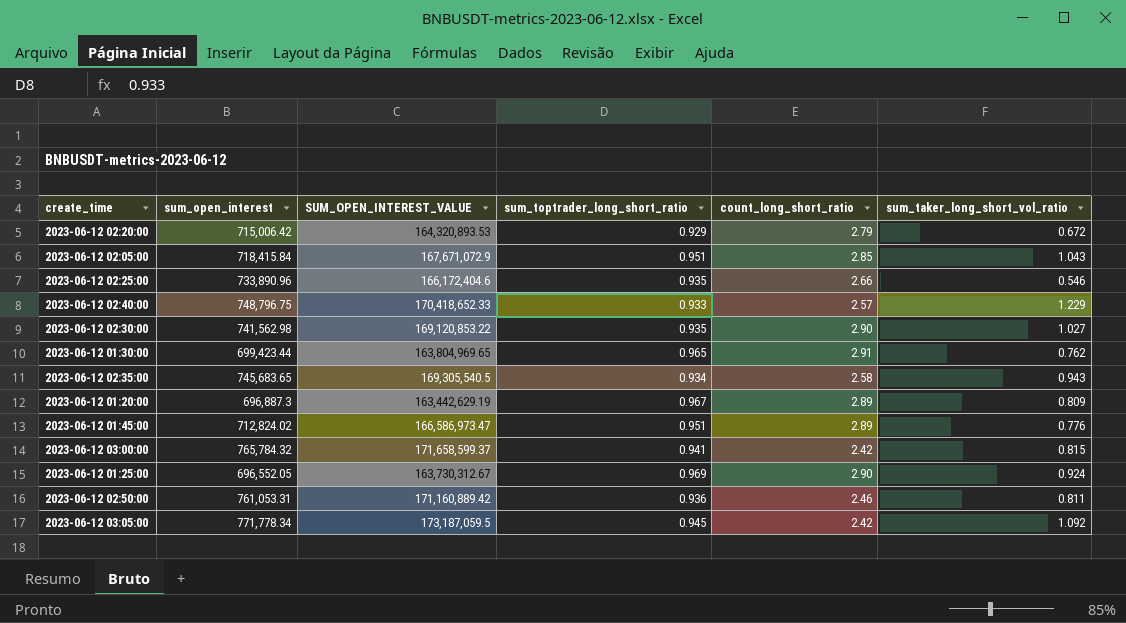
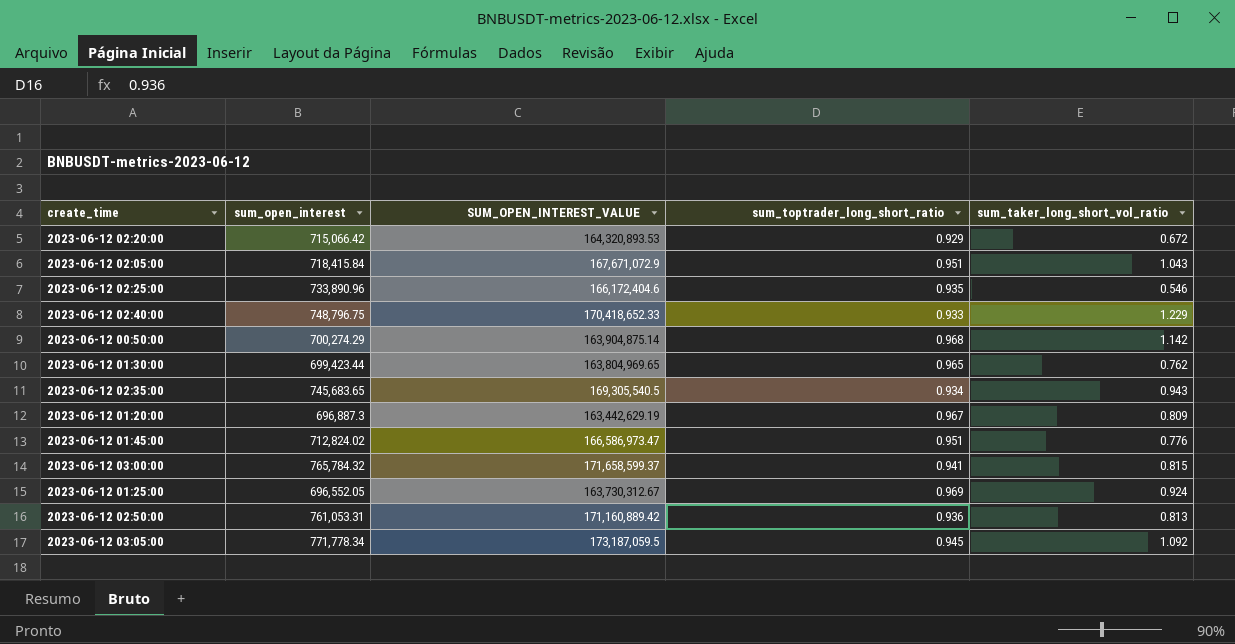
column count_long_short_ratio | position: 5 -> none
row 2023-06-12 02:30:00: 741,562.98 | 169,120,853.22 | 0.935 | 2.90 | 1.027 -> none
2023-06-12 02:20:00 | sum_open_interest: 715,006.42 -> 715,066.42
row 2023-06-12 00:50:00: none -> 700,274.29 | 163,904,875.14 | 0.968 | 1.142
2023-06-12 02:50:00 | sum_taker_long_short_vol_ratio: 0.811 -> 0.813

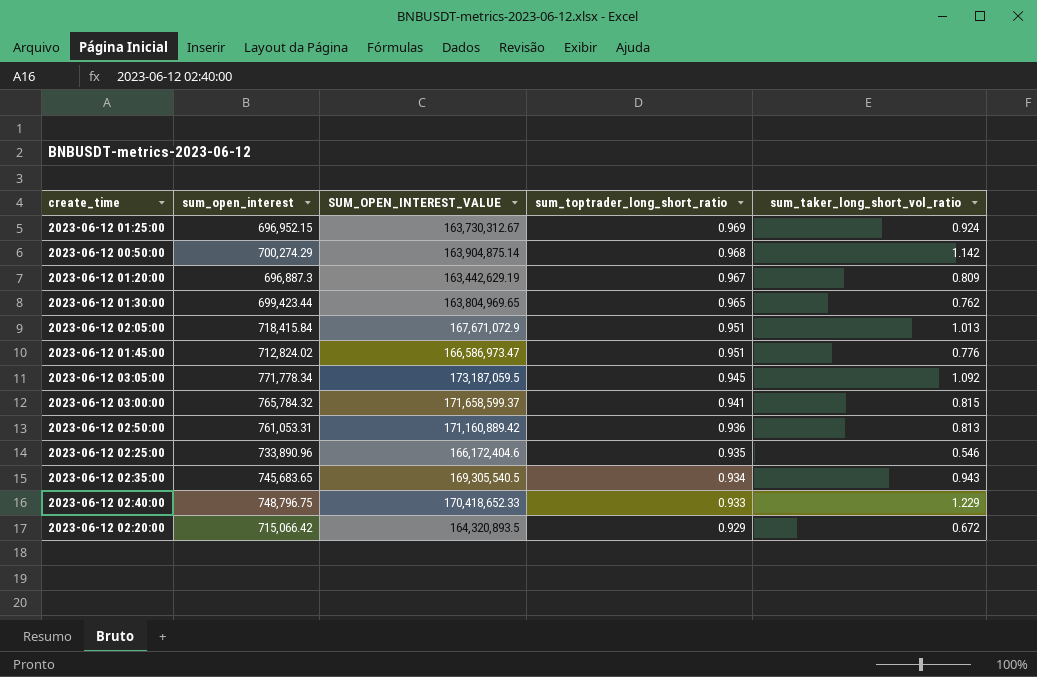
row order: none -> sum_toptrader_long_short_ratio descending
2023-06-12 01:25:00 | sum_open_interest: 696,552.05 -> 696,952.15
2023-06-12 02:05:00 | sum_taker_long_short_vol_ratio: 1.043 -> 1.013
2023-06-12 02:20:00 | SUM_OPEN_INTEREST_VALUE: 164,320,893.53 -> 164,320,893.5

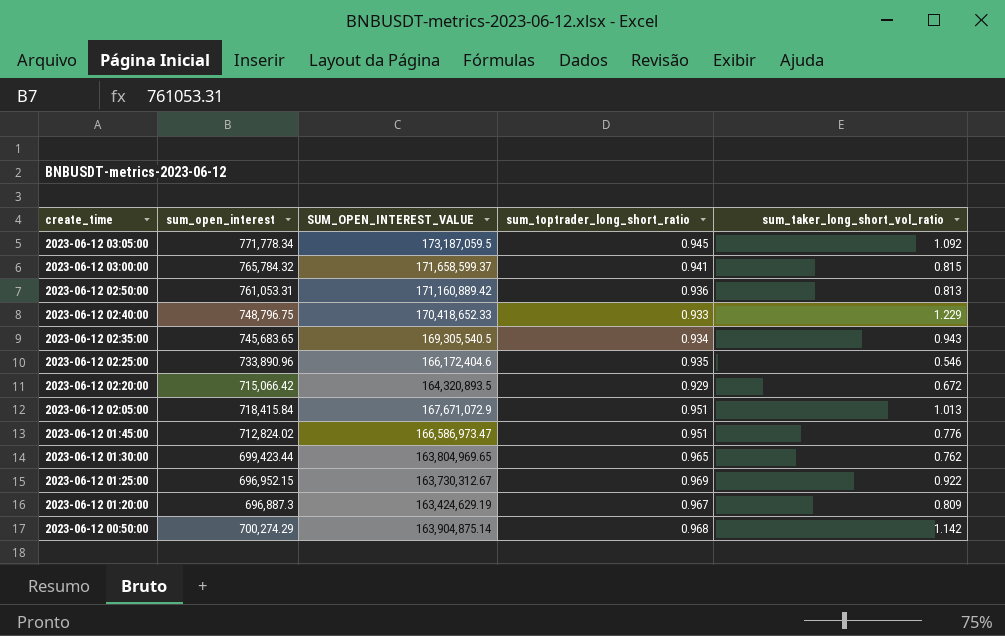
row order: sum_toptrader_long_short_ratio descending -> create_time descending
2023-06-12 01:25:00 | sum_taker_long_short_vol_ratio: 0.924 -> 0.922
2023-06-12 01:20:00 | SUM_OPEN_INTEREST_VALUE: 163,442,629.19 -> 163,424,629.19

